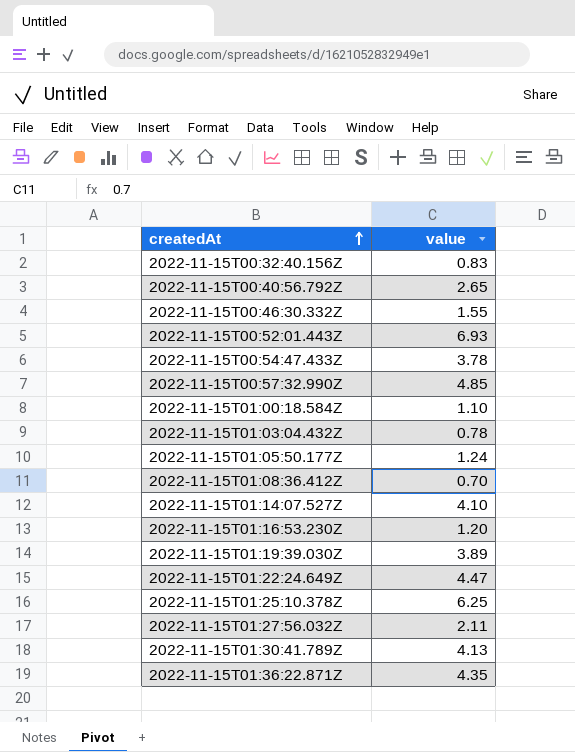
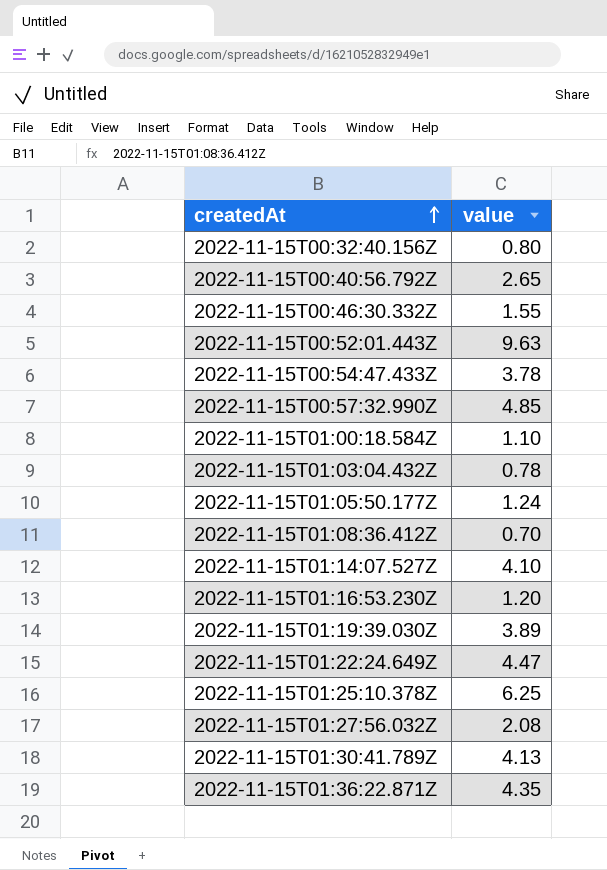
2022-11-15T00:32:40.156Z | value: 0.83 -> 0.80
2022-11-15T00:52:01.443Z | value: 6.93 -> 9.63
2022-11-15T01:27:56.032Z | value: 2.11 -> 2.08

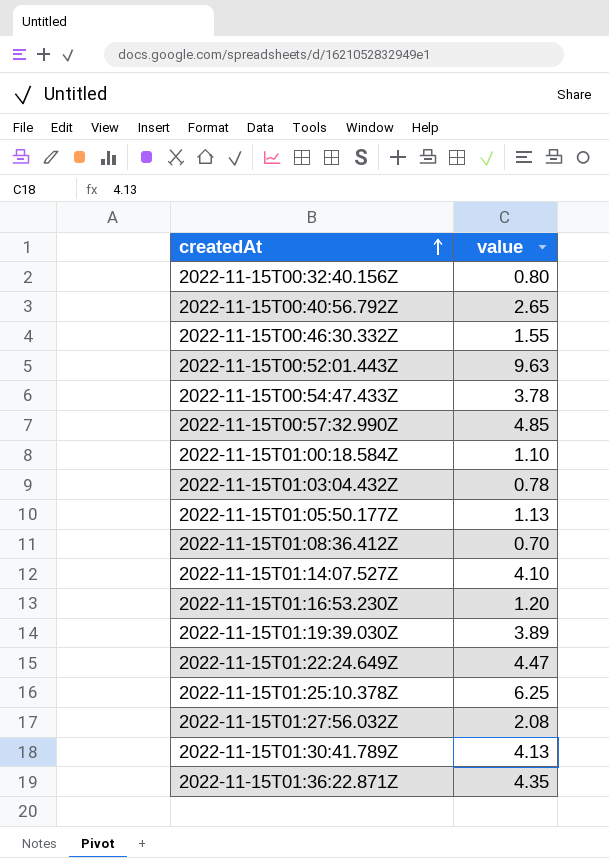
2022-11-15T01:05:50.177Z | value: 1.24 -> 1.13

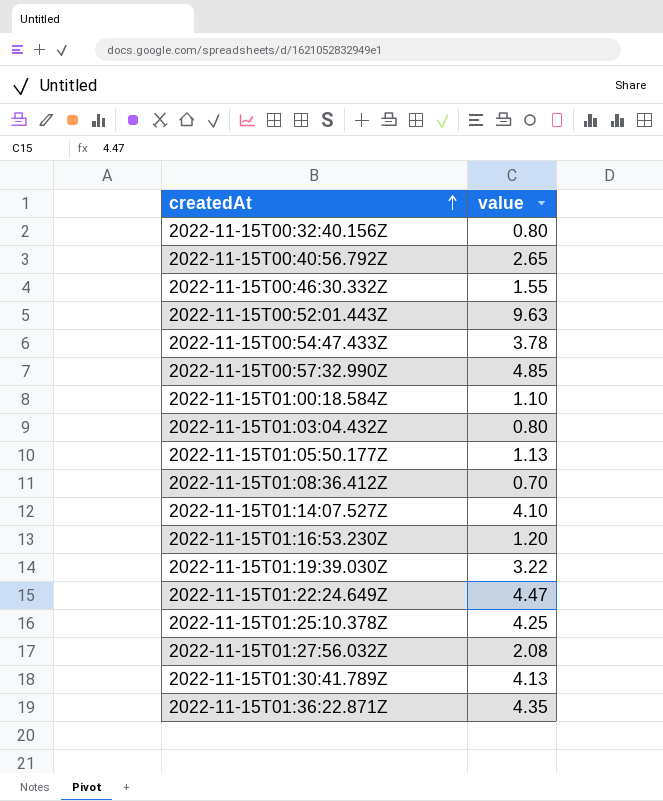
2022-11-15T01:03:04.432Z | value: 0.78 -> 0.80
2022-11-15T01:19:39.030Z | value: 3.89 -> 3.22
2022-11-15T01:25:10.378Z | value: 6.25 -> 4.25

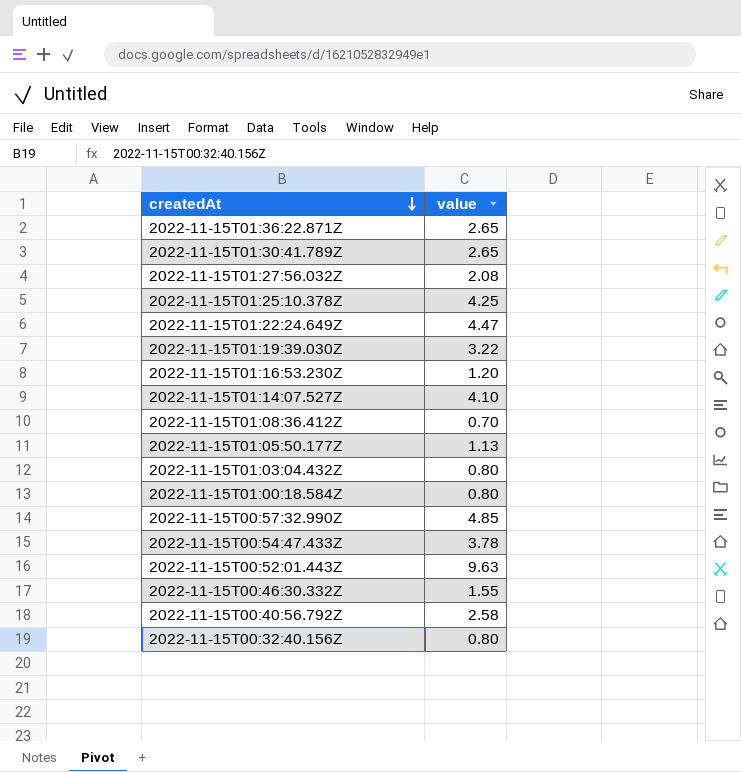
row order: createdAt ascending -> createdAt descending
2022-11-15T01:36:22.871Z | value: 4.35 -> 2.65
2022-11-15T01:30:41.789Z | value: 4.13 -> 2.65
2022-11-15T01:00:18.584Z | value: 1.10 -> 0.80
2022-11-15T00:40:56.792Z | value: 2.65 -> 2.58

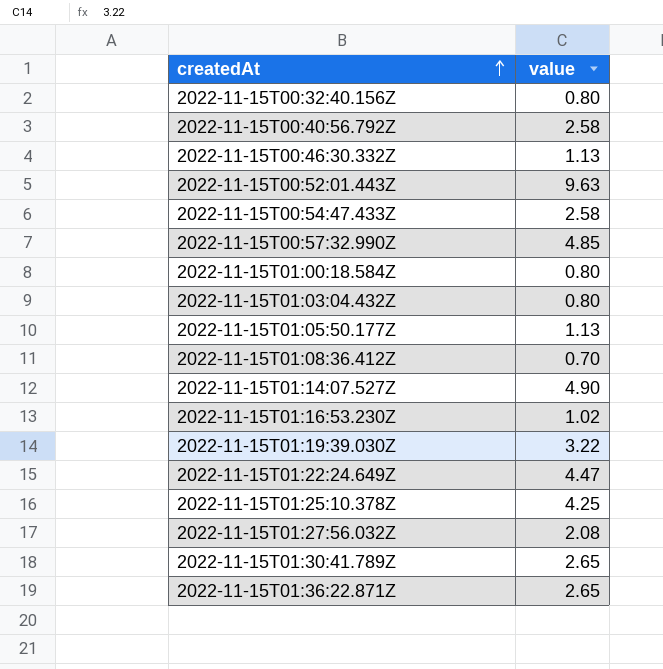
row order: createdAt descending -> createdAt ascending
2022-11-15T00:46:30.332Z | value: 1.55 -> 1.13
2022-11-15T00:54:47.433Z | value: 3.78 -> 2.58
2022-11-15T01:14:07.527Z | value: 4.10 -> 4.90
2022-11-15T01:16:53.230Z | value: 1.20 -> 1.02

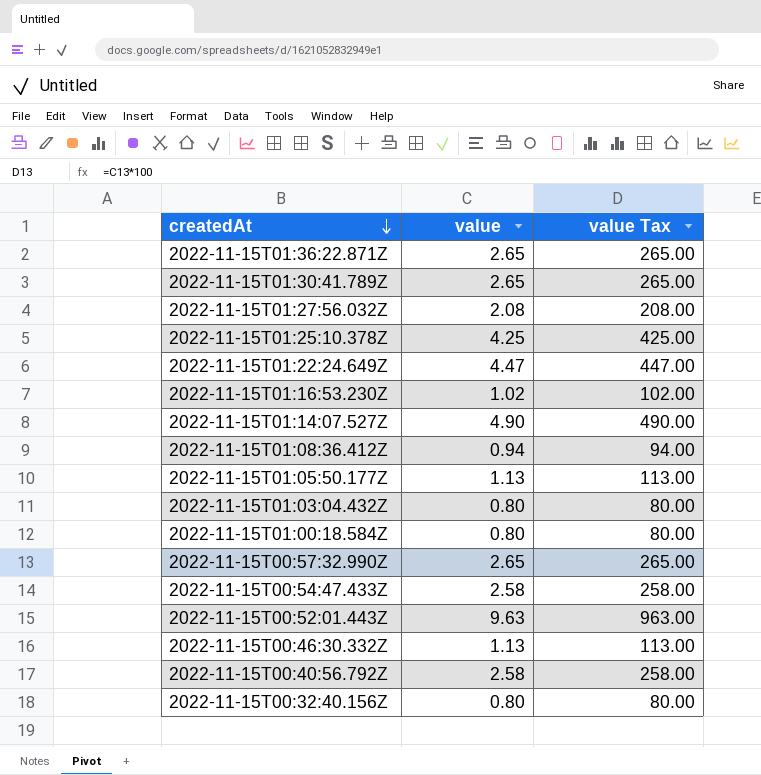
row order: createdAt ascending -> createdAt descending
column value Tax | formula: none -> [value] * 100
row 2022-11-15T01:19:39.030Z: 3.22 -> none
2022-11-15T01:08:36.412Z | value: 0.70 -> 0.94
2022-11-15T00:57:32.990Z | value: 4.85 -> 2.65

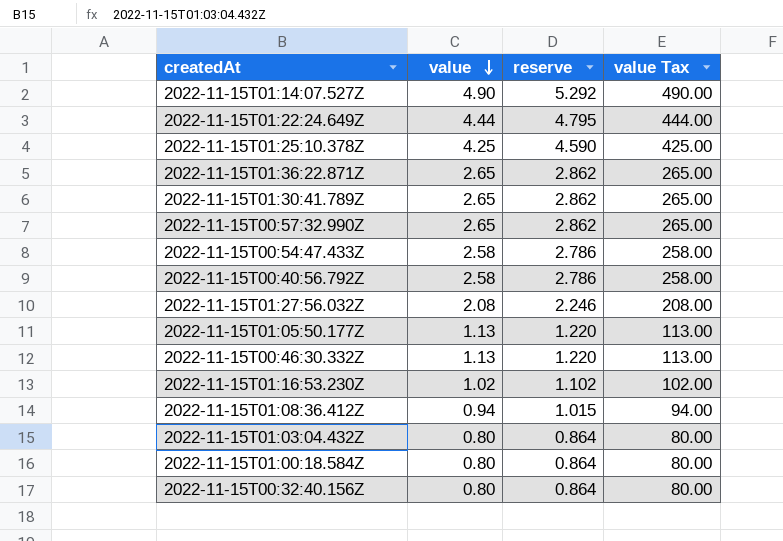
row order: createdAt descending -> value descending
column reserve | formula: none -> [value] * 1.08
row 2022-11-15T00:52:01.443Z: 9.63 | 963.00 -> none
2022-11-15T01:22:24.649Z | value: 4.47 -> 4.44
2022-11-15T01:22:24.649Z | value Tax: 447.00 -> 444.00

